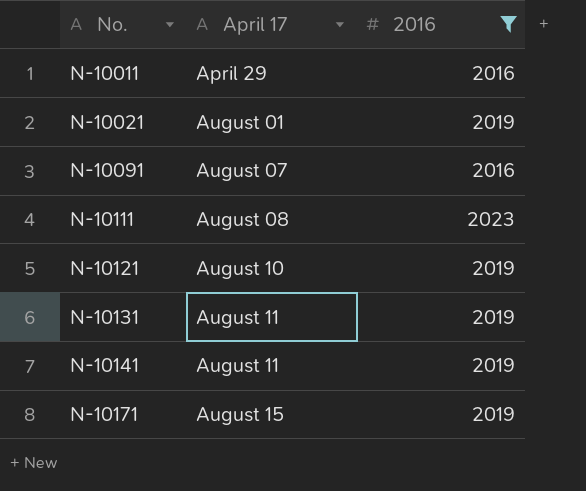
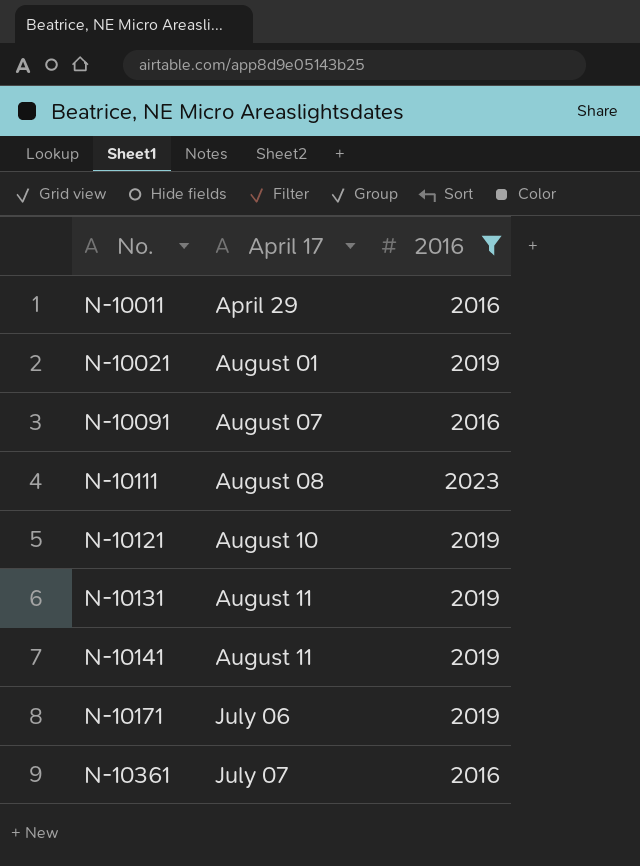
N-10171 | April 17: August 15 -> July 06
row N-10361: none -> July 07 | 2016

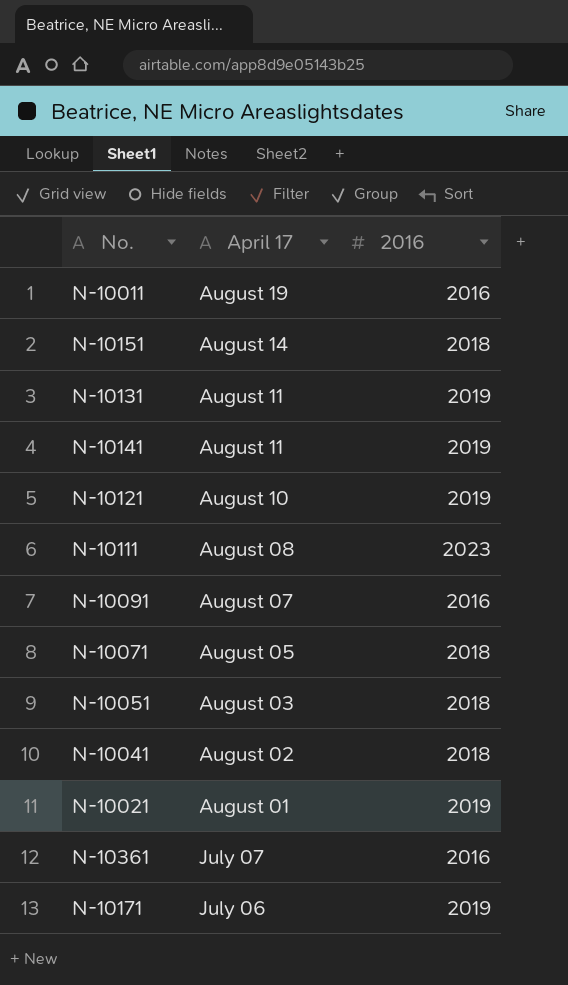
filter: 2016 != 2018 -> none
row order: No. ascending -> April 17 descending
N-10011 | April 17: April 29 -> August 19

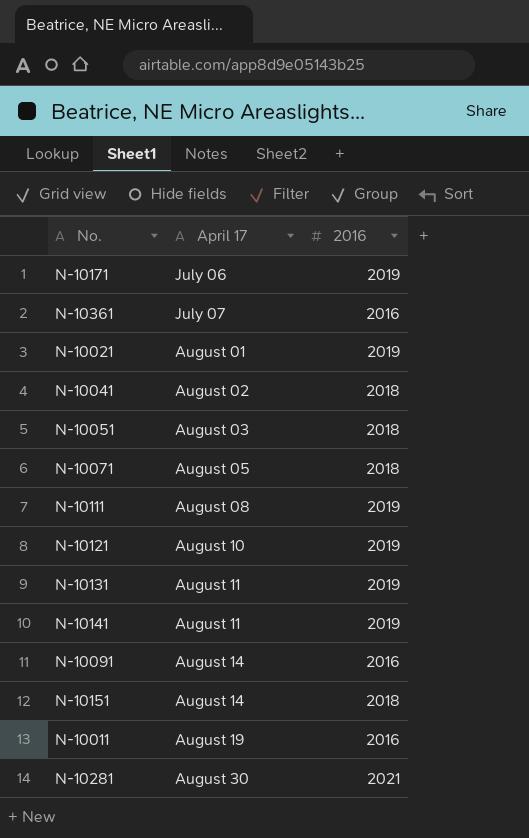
row order: April 17 descending -> April 17 ascending
N-10111 | 2016: 2023 -> 2019
N-10091 | April 17: August 07 -> August 14
row N-10281: none -> August 30 | 2021

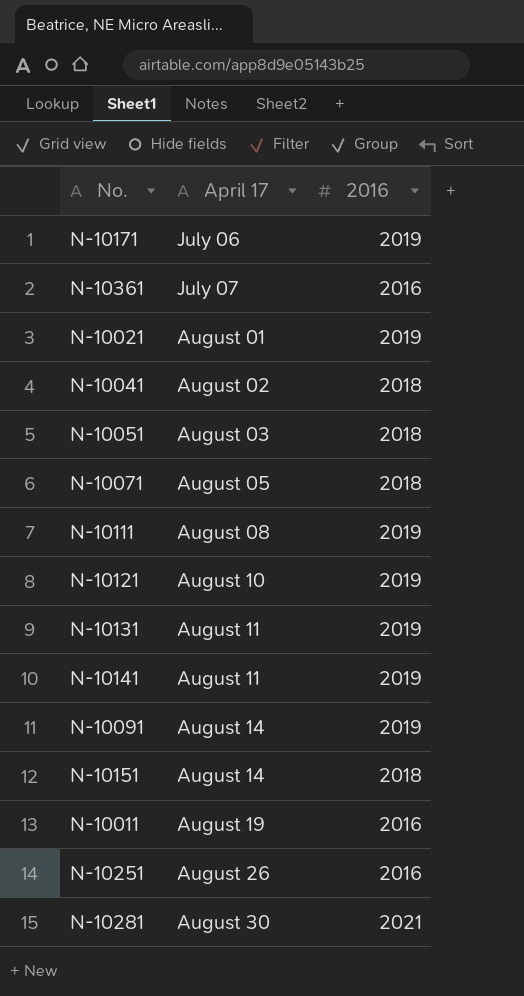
N-10091 | 2016: 2016 -> 2019
row N-10251: none -> August 26 | 2016

